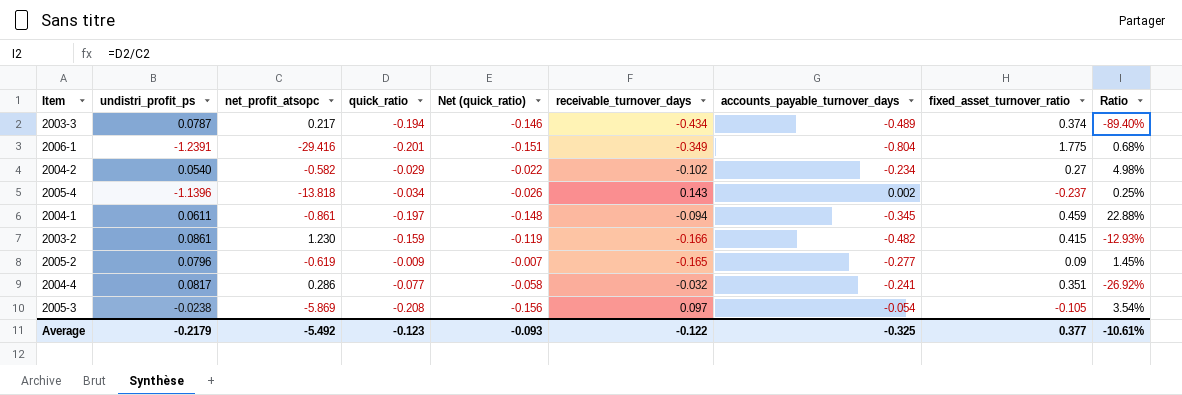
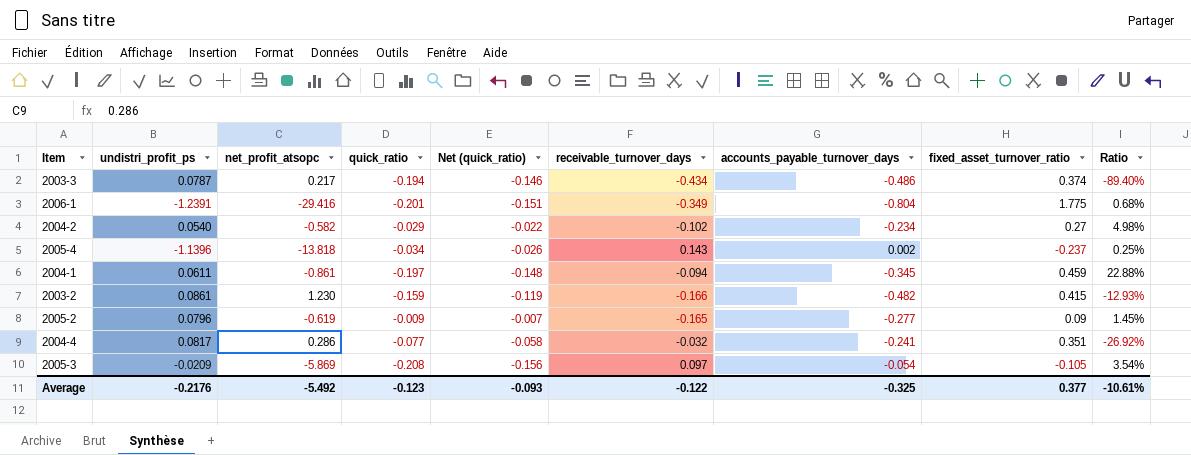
2003-3 | accounts_payable_turnover_days: -0.489 -> -0.486
2005-3 | undistri_profit_ps: -0.0238 -> -0.0209
Average | undistri_profit_ps: -0.2179 -> -0.2176

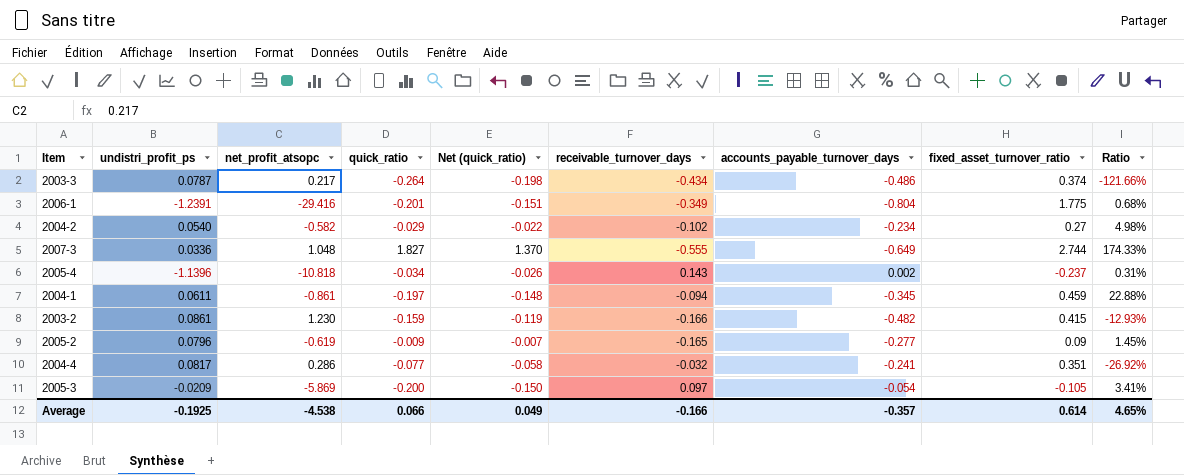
2003-3 | quick_ratio: -0.194 -> -0.264
2003-3 | Net (quick_ratio): -0.146 -> -0.198
2003-3 | Ratio: -89.40% -> -121.66%
row 2007-3: none -> 0.0336 | 1.048 | 1.827 | 1.370 | -0.555 | -0.649 | 2.744 | 174.33%
2005-4 | net_profit_atsopc: -13.818 -> -10.818
2005-4 | Ratio: 0.25% -> 0.31%
2005-3 | quick_ratio: -0.208 -> -0.200
2005-3 | Net (quick_ratio): -0.156 -> -0.150
2005-3 | Ratio: 3.54% -> 3.41%
Average | undistri_profit_ps: -0.2176 -> -0.1925
Average | net_profit_atsopc: -5.492 -> -4.538
Average | quick_ratio: -0.123 -> 0.066
Average | Net (quick_ratio): -0.093 -> 0.049
Average | receivable_turnover_days: -0.122 -> -0.166
Average | accounts_payable_turnover_days: -0.325 -> -0.357
Average | fixed_asset_turnover_ratio: 0.377 -> 0.614
Average | Ratio: -10.61% -> 4.65%

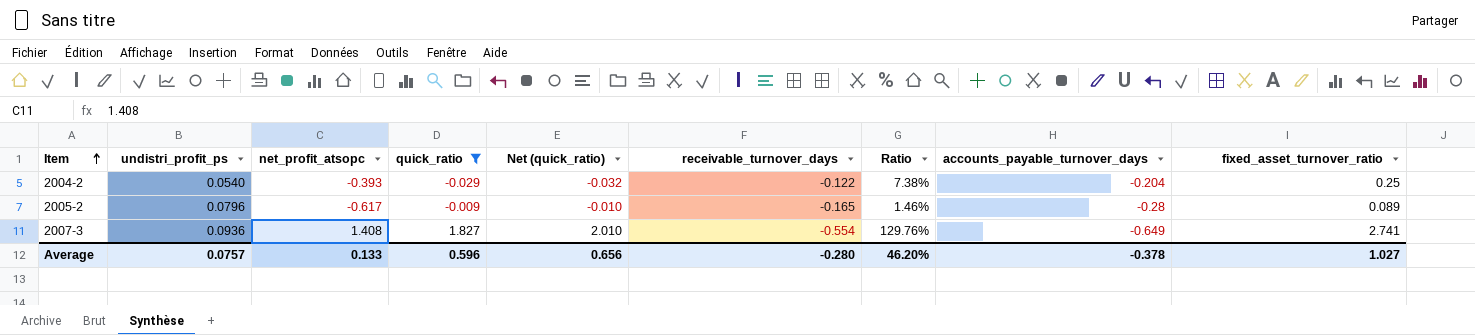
filter: none -> quick_ratio >= -0.029
row order: none -> Item ascending
column Net (quick_ratio) | formula: [quick_ratio] * 0.75 -> [quick_ratio] * 1.1
column Ratio | position: 9 -> 7
2004-2 | net_profit_atsopc: -0.582 -> -0.393
2004-2 | receivable_turnover_days: -0.102 -> -0.122
2004-2 | Ratio: 4.98% -> 7.38%
2004-2 | accounts_payable_turnover_days: -0.234 -> -0.204
2004-2 | fixed_asset_turnover_ratio: 0.27 -> 0.25
2005-2 | net_profit_atsopc: -0.619 -> -0.617
2005-2 | Ratio: 1.45% -> 1.46%
2005-2 | accounts_payable_turnover_days: -0.277 -> -0.28
2005-2 | fixed_asset_turnover_ratio: 0.09 -> 0.089
2007-3 | undistri_profit_ps: 0.0336 -> 0.0936
2007-3 | net_profit_atsopc: 1.048 -> 1.408
2007-3 | receivable_turnover_days: -0.555 -> -0.554
2007-3 | Ratio: 174.33% -> 129.76%
2007-3 | fixed_asset_turnover_ratio: 2.744 -> 2.741
Average | undistri_profit_ps: -0.1925 -> 0.0757
Average | net_profit_atsopc: -4.538 -> 0.133
Average | quick_ratio: 0.066 -> 0.596
Average | Net (quick_ratio): 0.049 -> 0.656
Average | receivable_turnover_days: -0.166 -> -0.280
Average | Ratio: 4.65% -> 46.20%
Average | accounts_payable_turnover_days: -0.357 -> -0.378
Average | fixed_asset_turnover_ratio: 0.614 -> 1.027

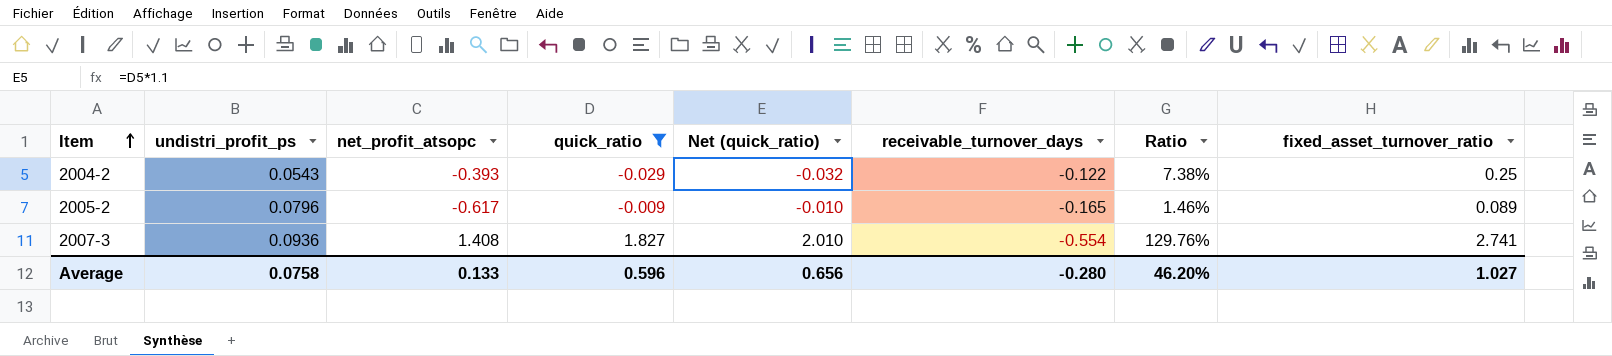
column accounts_payable_turnover_days | position: 8 -> none
2004-2 | undistri_profit_ps: 0.0540 -> 0.0543
Average | undistri_profit_ps: 0.0757 -> 0.0758

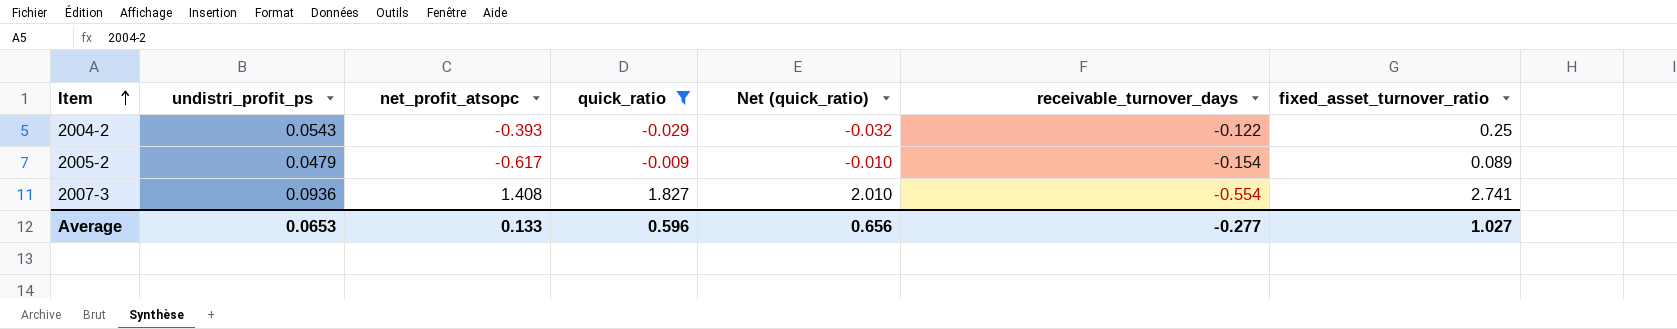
column Ratio | formula: [quick_ratio] / [net_profit_atsopc] -> none
2005-2 | undistri_profit_ps: 0.0796 -> 0.0479
2005-2 | receivable_turnover_days: -0.165 -> -0.154
Average | undistri_profit_ps: 0.0758 -> 0.0653
Average | receivable_turnover_days: -0.280 -> -0.277

